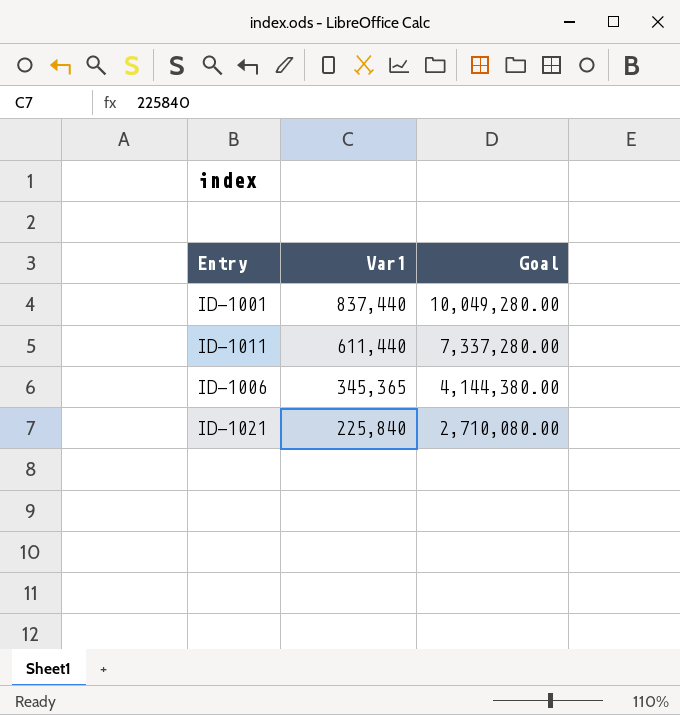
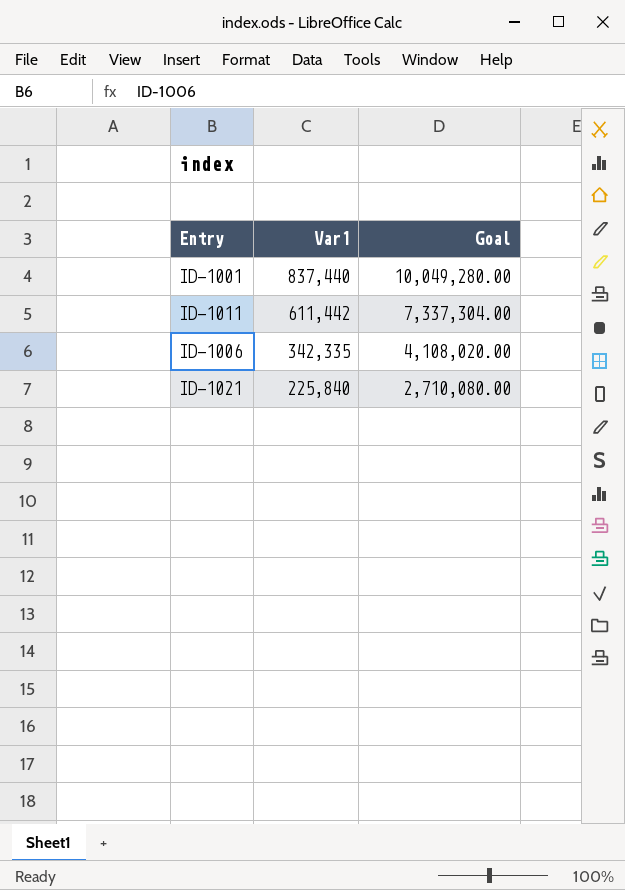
ID-1011 | Var1: 611,440 -> 611,442
ID-1011 | Goal: 7,337,280.00 -> 7,337,304.00
ID-1006 | Var1: 345,365 -> 342,335
ID-1006 | Goal: 4,144,380.00 -> 4,108,020.00

